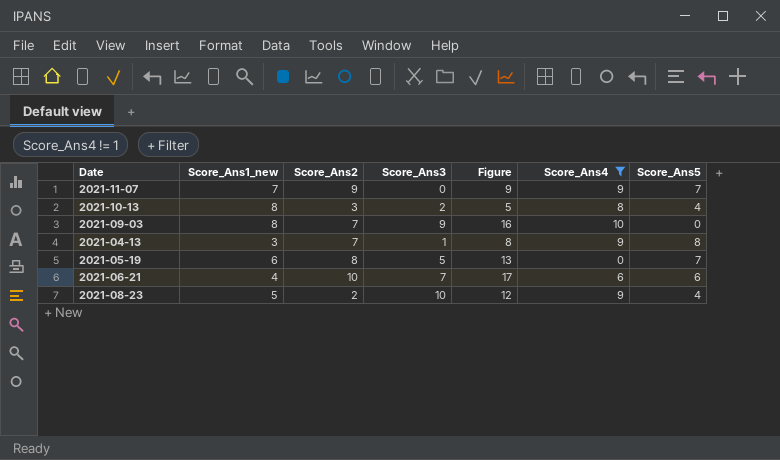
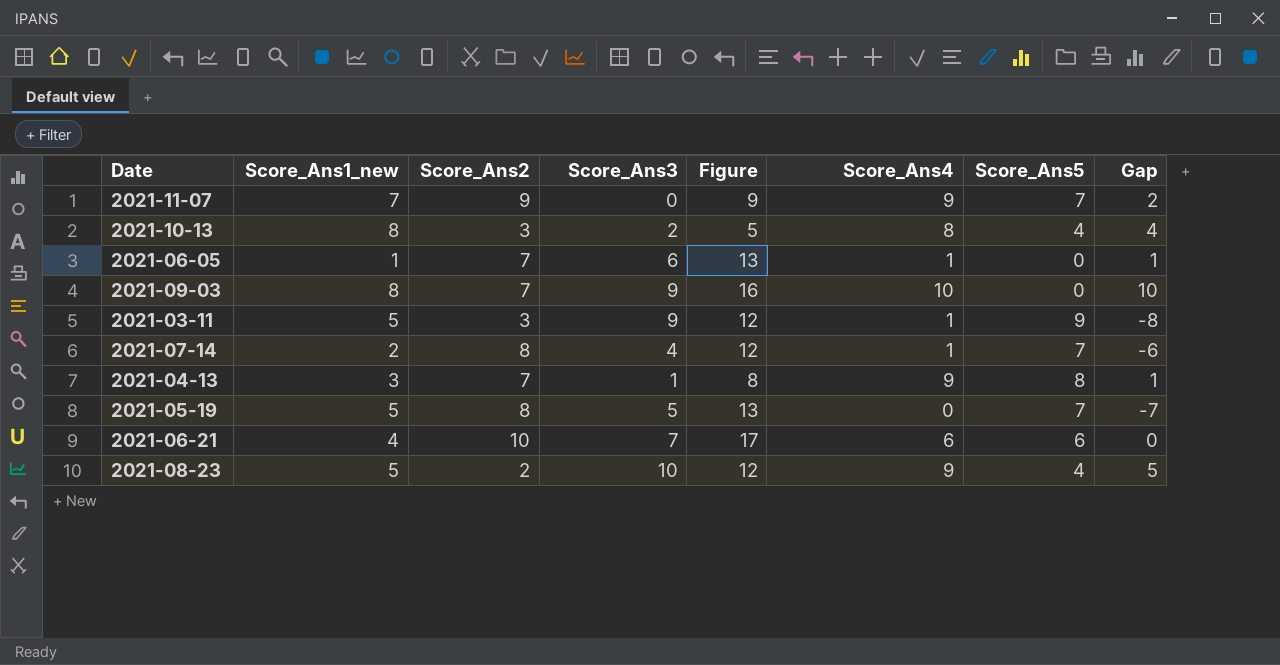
filter: Score_Ans4 != 1 -> none
column Gap | formula: none -> [Score_Ans4] - [Score_Ans5]
2021-05-19 | Score_Ans1_new: 6 -> 5

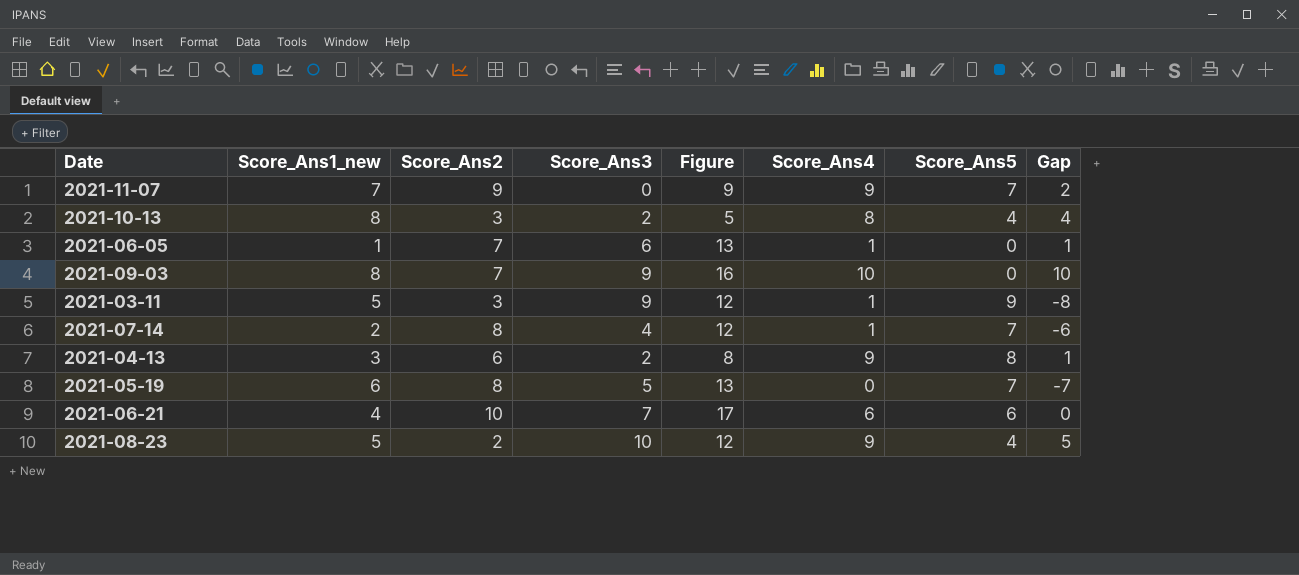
2021-04-13 | Score_Ans2: 7 -> 6
2021-04-13 | Score_Ans3: 1 -> 2
2021-05-19 | Score_Ans1_new: 5 -> 6

